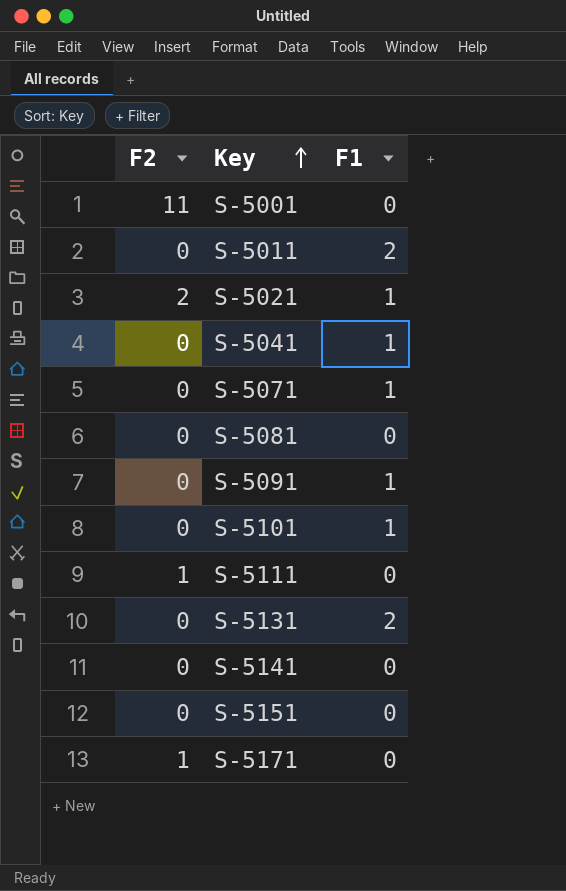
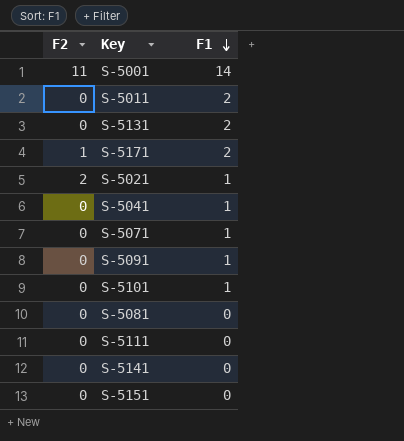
row order: Key ascending -> F1 descending
S-5001 | F1: 0 -> 14
S-5171 | F1: 0 -> 2
S-5111 | F2: 1 -> 0

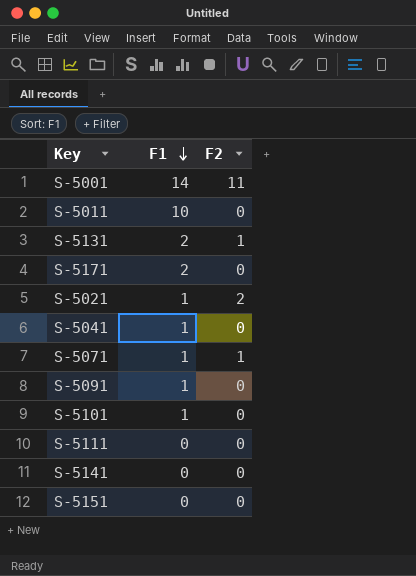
column F2 | position: 1 -> 3
row S-5081: 0 | 0 -> none
S-5011 | F1: 2 -> 10
S-5131 | F2: 0 -> 1
S-5171 | F2: 1 -> 0
S-5071 | F2: 0 -> 1

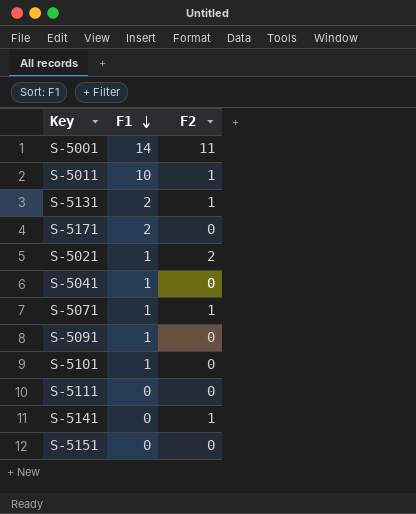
S-5011 | F2: 0 -> 1
S-5141 | F2: 0 -> 1

